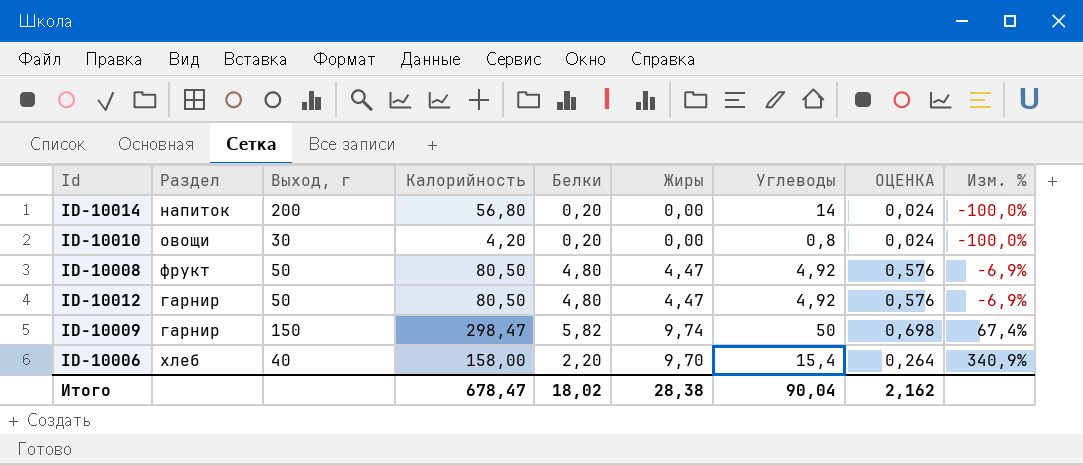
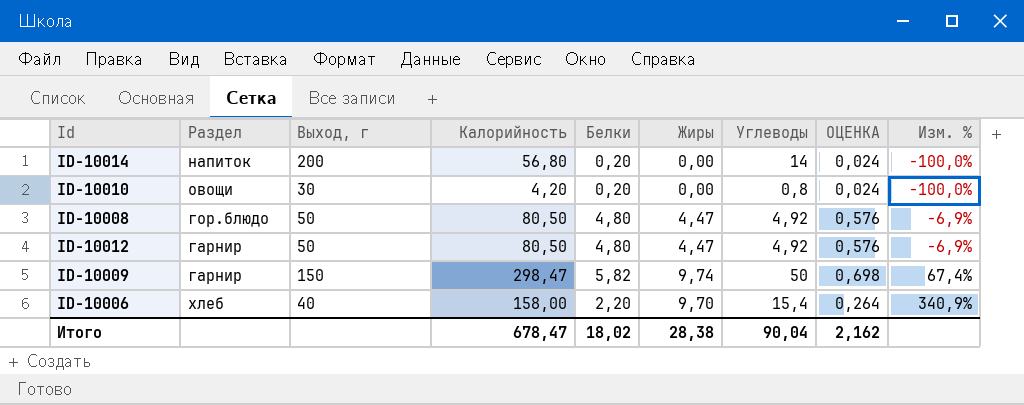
ID-10008 | Раздел: фрукт -> гор.блюдо

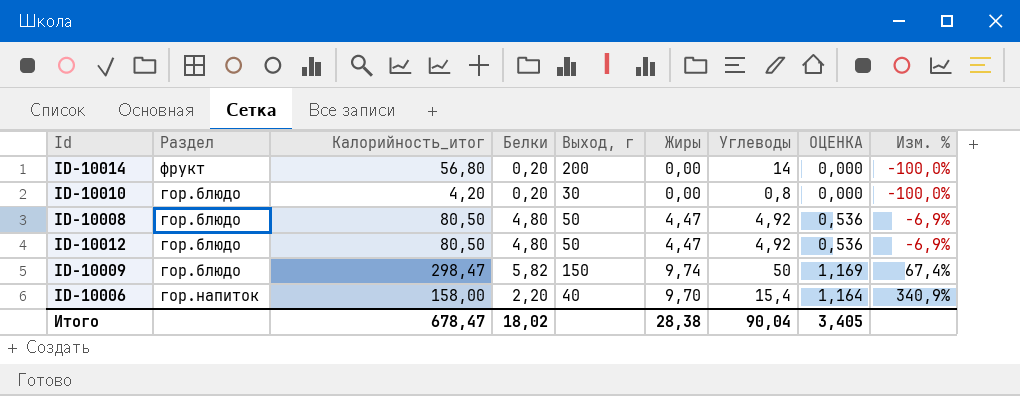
column name: Калорийность -> Калорийность_итог
column Выход, г | position: 3 -> 5
column ОЦЕНКА | formula: [Белки] * 0,12 -> [Жиры] * 0,12
ID-10014 | Раздел: напиток -> фрукт
ID-10010 | Раздел: овощи -> гор.блюдо
ID-10012 | Раздел: гарнир -> гор.блюдо
ID-10009 | Раздел: гарнир -> гор.блюдо
ID-10006 | Раздел: хлеб -> гор.напиток
Итого | ОЦЕНКА: 2,162 -> 3,405

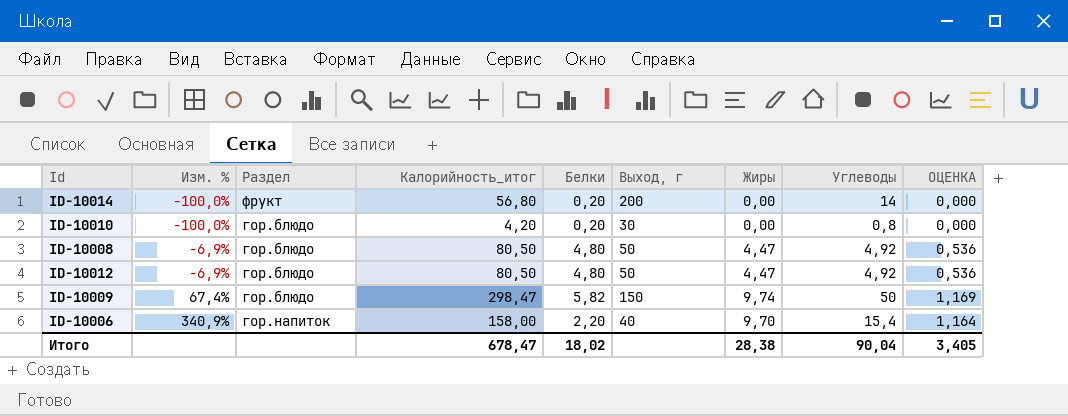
column Изм. % | position: 9 -> 2

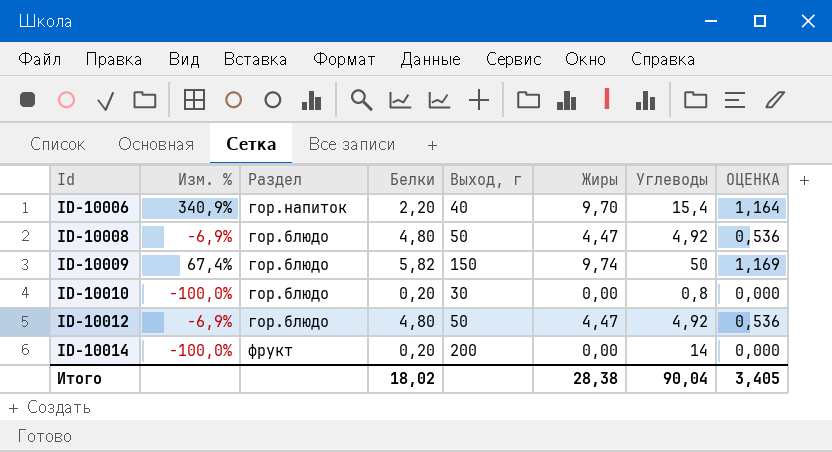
row order: Изм. % ascending -> Id ascending
column Калорийность_итог | position: 4 -> none

